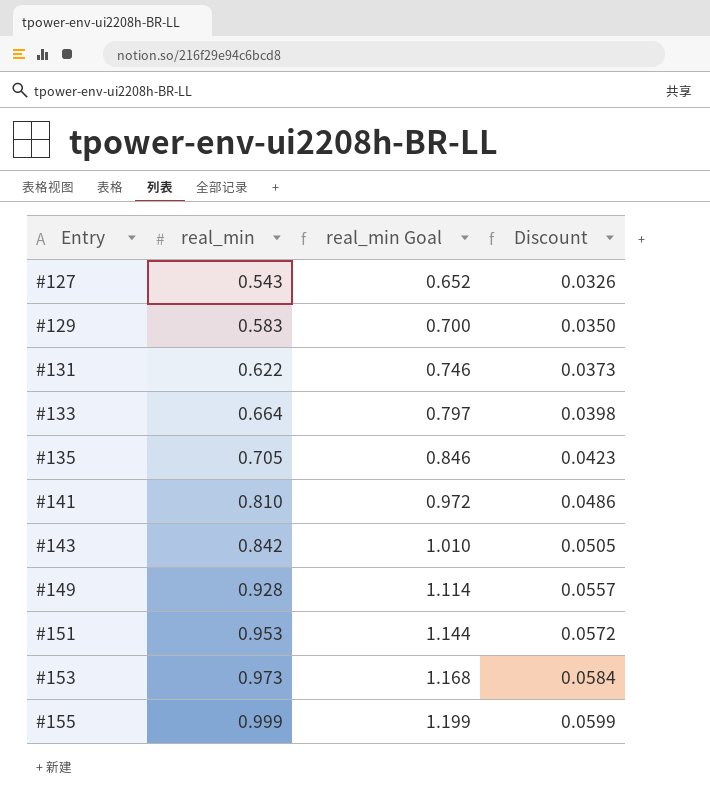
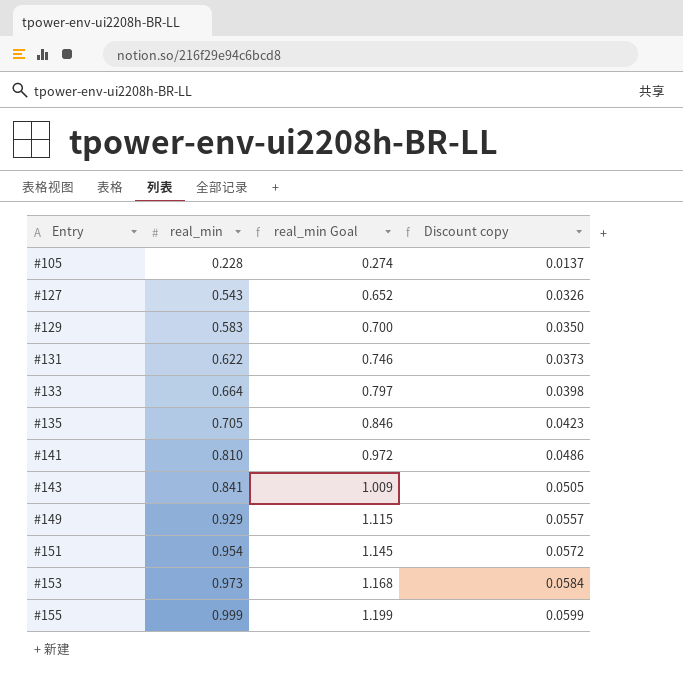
column name: Discount -> Discount copy
row #105: none -> 0.228 | 0.274 | 0.0137
#143 | real_min: 0.842 -> 0.841
#143 | real_min Goal: 1.010 -> 1.009
#149 | real_min: 0.928 -> 0.929
#149 | real_min Goal: 1.114 -> 1.115
#151 | real_min: 0.953 -> 0.954
#151 | real_min Goal: 1.144 -> 1.145

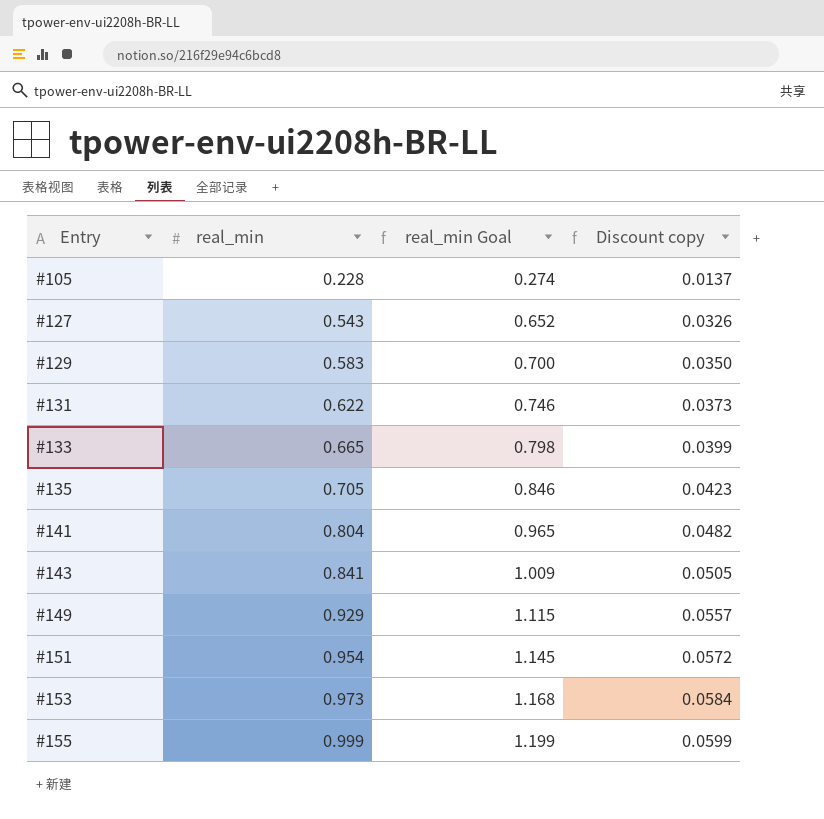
#133 | real_min: 0.664 -> 0.665
#133 | real_min Goal: 0.797 -> 0.798
#133 | Discount copy: 0.0398 -> 0.0399
#141 | real_min: 0.810 -> 0.804
#141 | real_min Goal: 0.972 -> 0.965
#141 | Discount copy: 0.0486 -> 0.0482

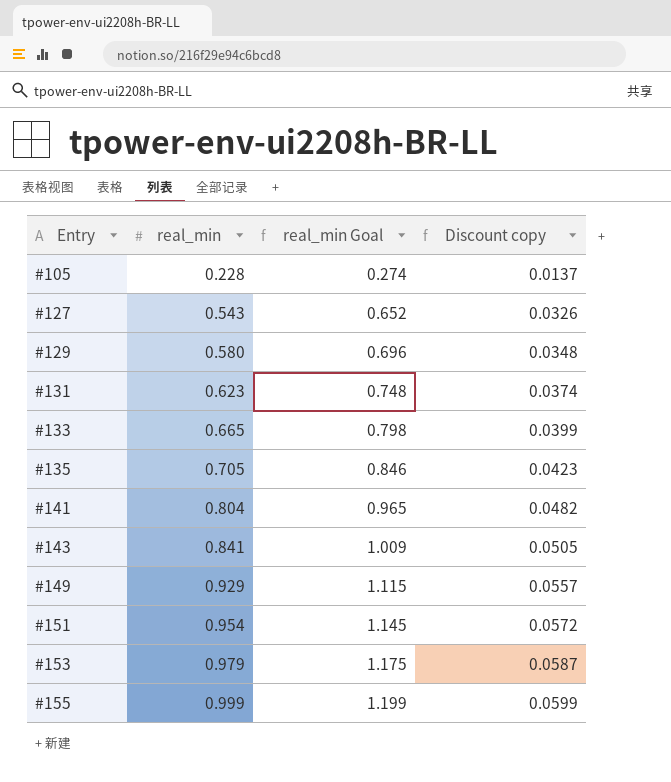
#129 | real_min: 0.583 -> 0.580
#129 | real_min Goal: 0.700 -> 0.696
#129 | Discount copy: 0.0350 -> 0.0348
#131 | real_min: 0.622 -> 0.623
#131 | real_min Goal: 0.746 -> 0.748
#131 | Discount copy: 0.0373 -> 0.0374
#153 | real_min: 0.973 -> 0.979
#153 | real_min Goal: 1.168 -> 1.175
#153 | Discount copy: 0.0584 -> 0.0587

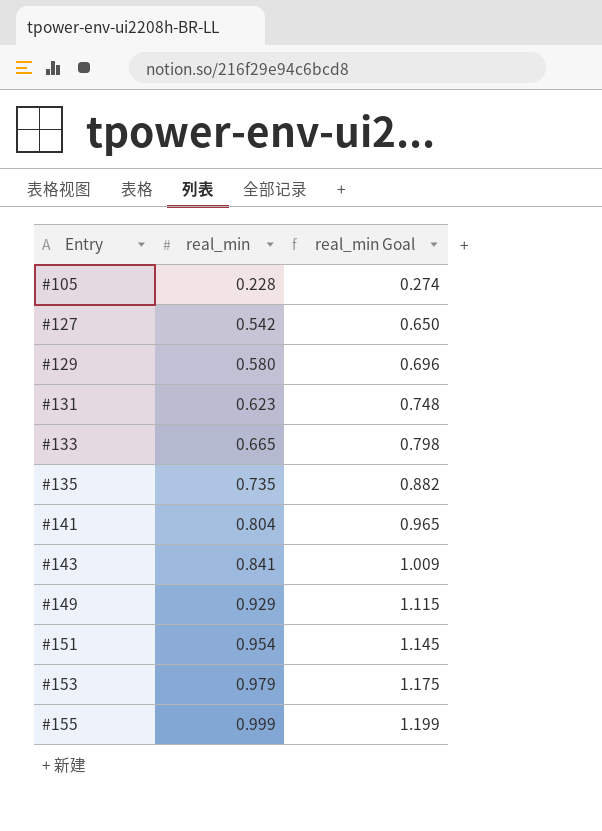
column Discount copy | formula: [real_min] * 0.06 -> none
#127 | real_min: 0.543 -> 0.542
#127 | real_min Goal: 0.652 -> 0.650
#135 | real_min: 0.705 -> 0.735
#135 | real_min Goal: 0.846 -> 0.882

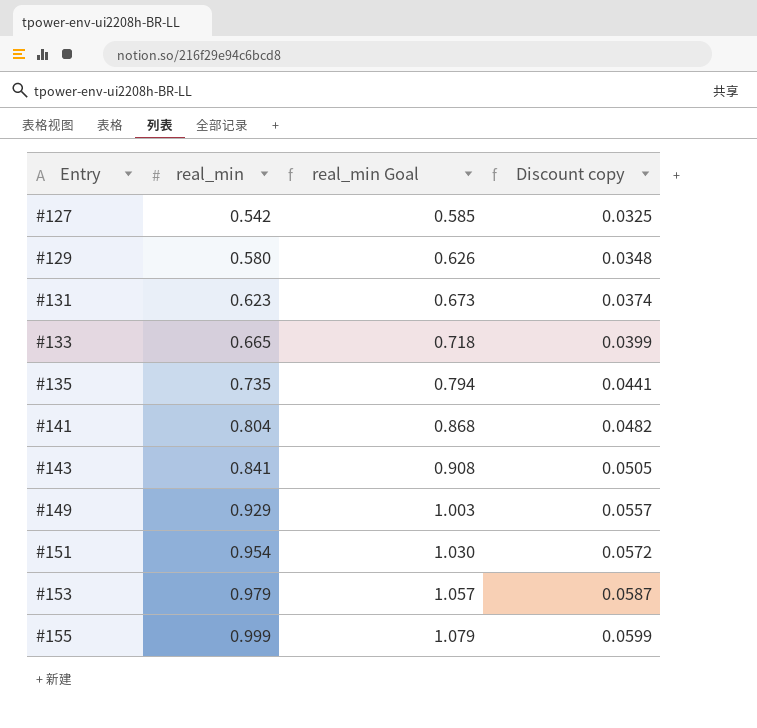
column real_min Goal | formula: [real_min] * 1.2 -> [real_min] * 1.08
column Discount copy | formula: none -> [real_min] * 0.06
row #105: 0.228 | 0.274 -> none

